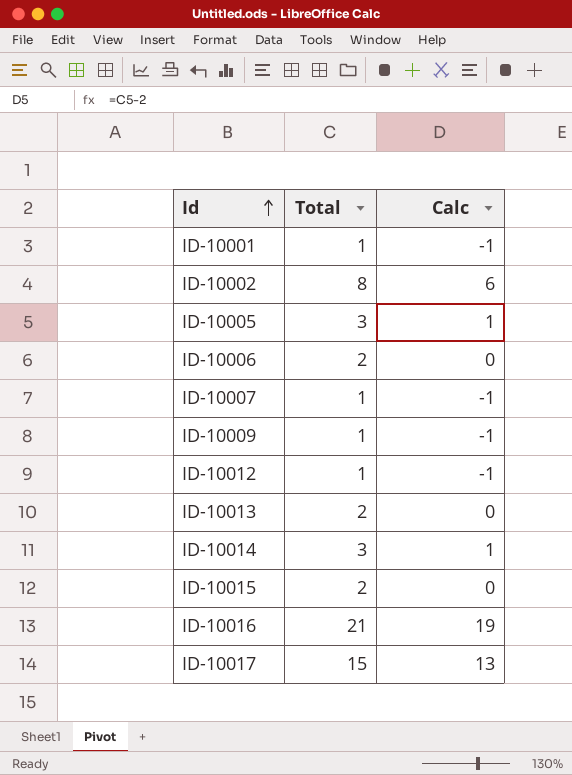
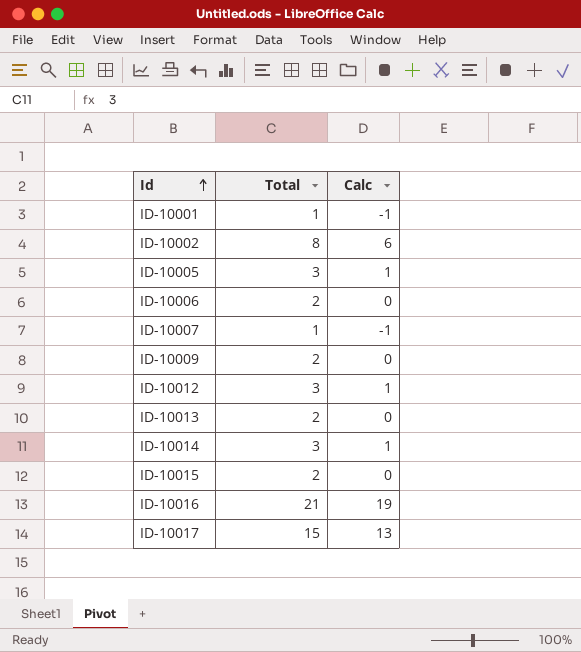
ID-10009 | Total: 1 -> 2
ID-10009 | Calc: -1 -> 0
ID-10012 | Total: 1 -> 3
ID-10012 | Calc: -1 -> 1

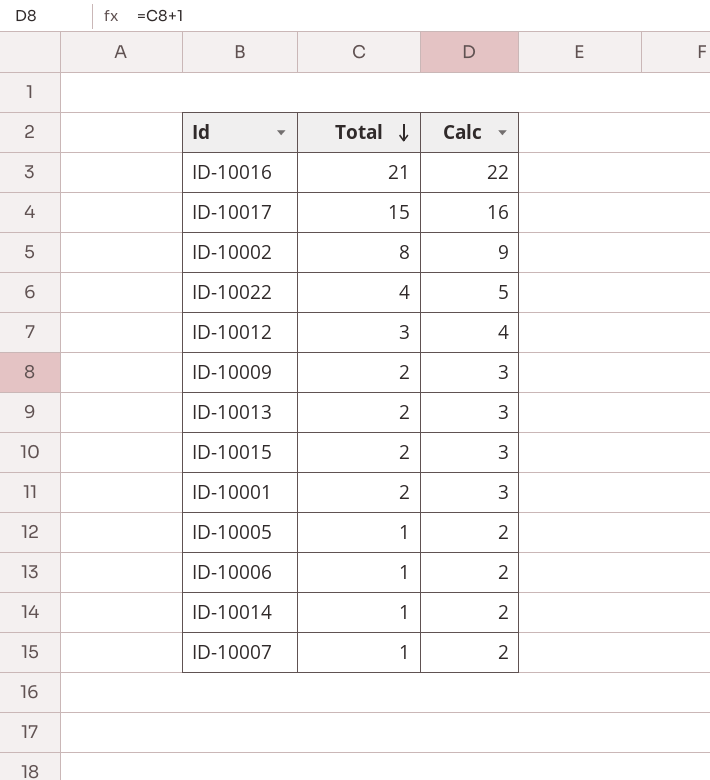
row order: Id ascending -> Total descending
column Calc | formula: [Total] - 2 -> [Total] + 1
row ID-10022: none -> 4 | 5
ID-10001 | Total: 1 -> 2
ID-10005 | Total: 3 -> 1
ID-10006 | Total: 2 -> 1
ID-10014 | Total: 3 -> 1

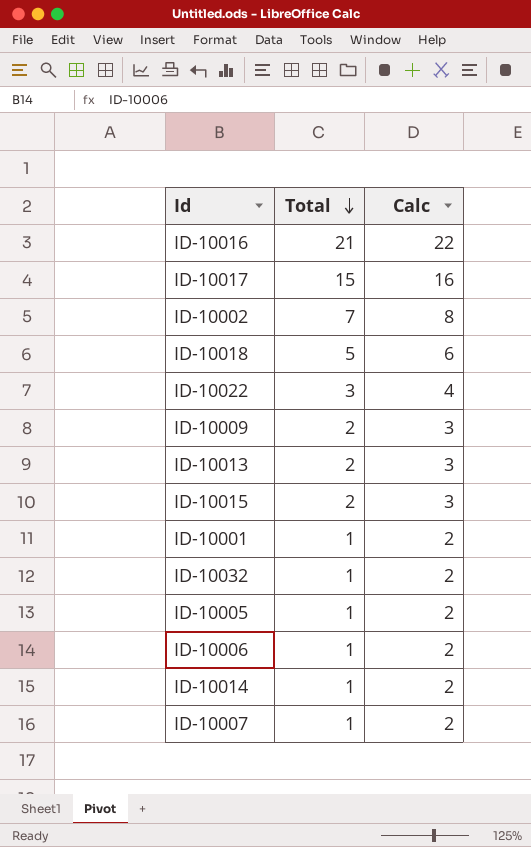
row ID-10012: 3 | 4 -> none
ID-10002 | Total: 8 -> 7
ID-10002 | Calc: 9 -> 8
row ID-10018: none -> 5 | 6
ID-10022 | Total: 4 -> 3
ID-10022 | Calc: 5 -> 4
ID-10001 | Total: 2 -> 1
ID-10001 | Calc: 3 -> 2
row ID-10032: none -> 1 | 2

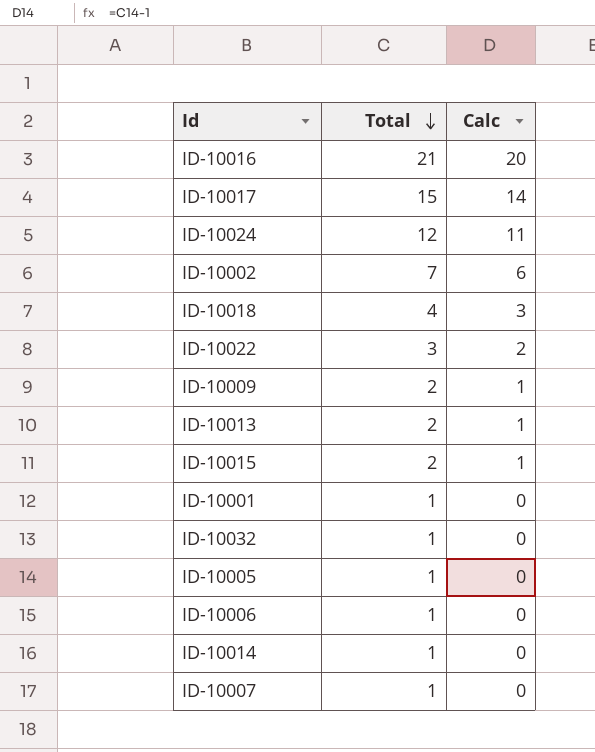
column Calc | formula: [Total] + 1 -> [Total] - 1
row ID-10024: none -> 12 | 11
ID-10018 | Total: 5 -> 4

